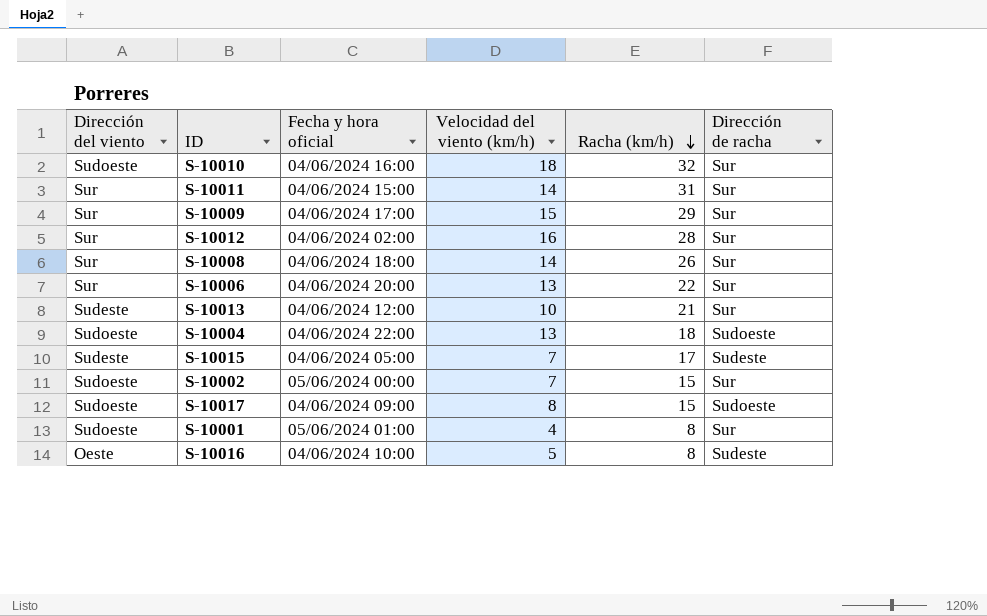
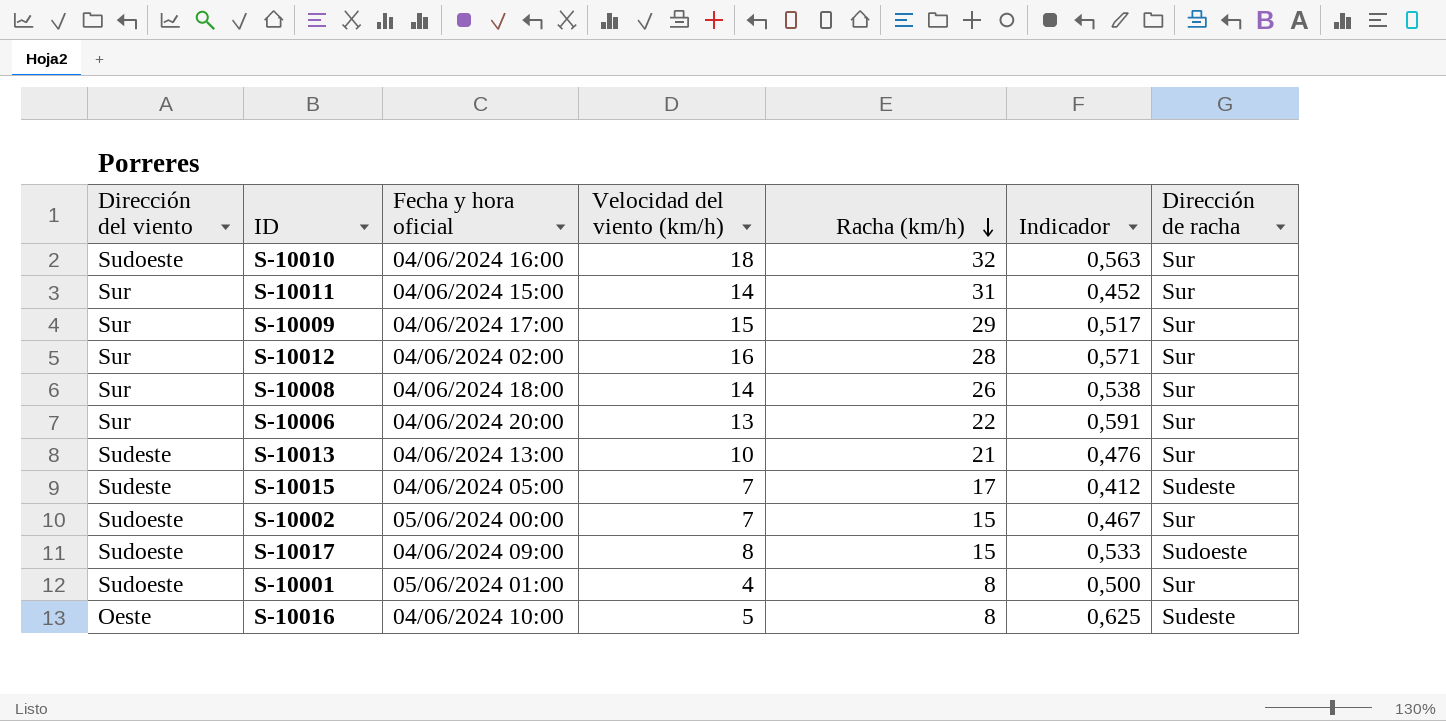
column Indicador | formula: none -> [Velocidad del viento (km/h)] / [Racha (km/h)]
row S-10004: Sudoeste | 04/06/2024 22:00 | 13 | 18 | Sudoeste -> none
S-10013 | Fecha y hora oficial: 04/06/2024 12:00 -> 04/06/2024 13:00

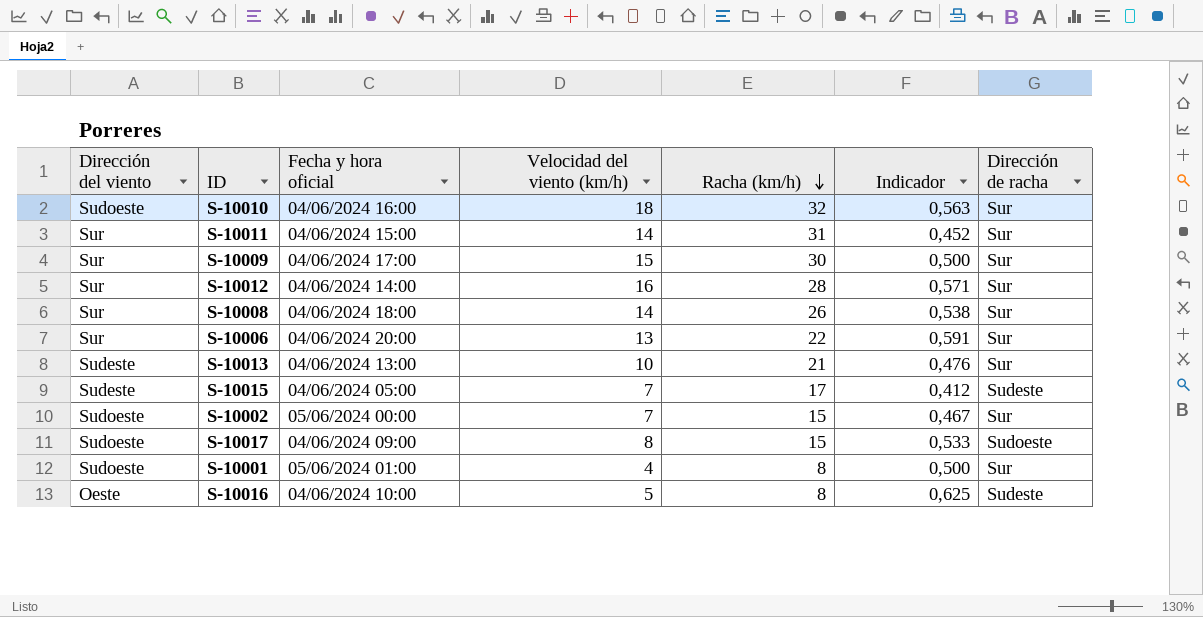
S-10009 | Racha (km/h): 29 -> 30
S-10009 | Indicador: 0,517 -> 0,500
S-10012 | Fecha y hora oficial: 04/06/2024 02:00 -> 04/06/2024 14:00

